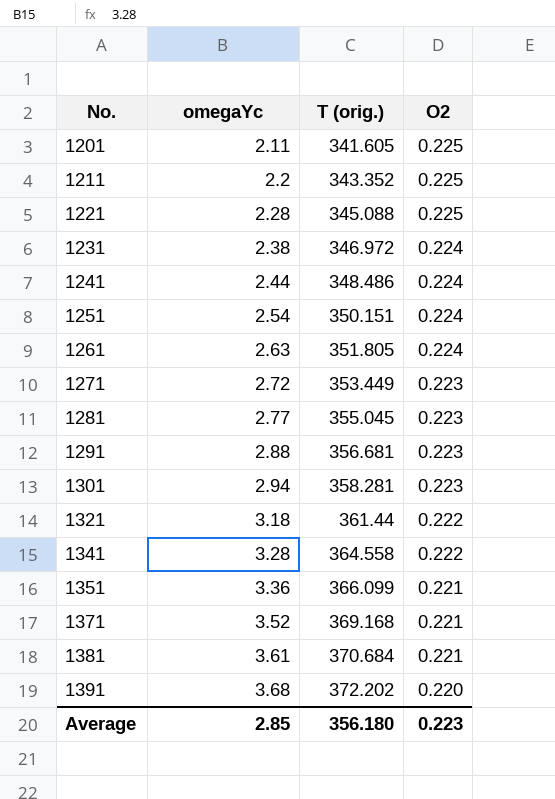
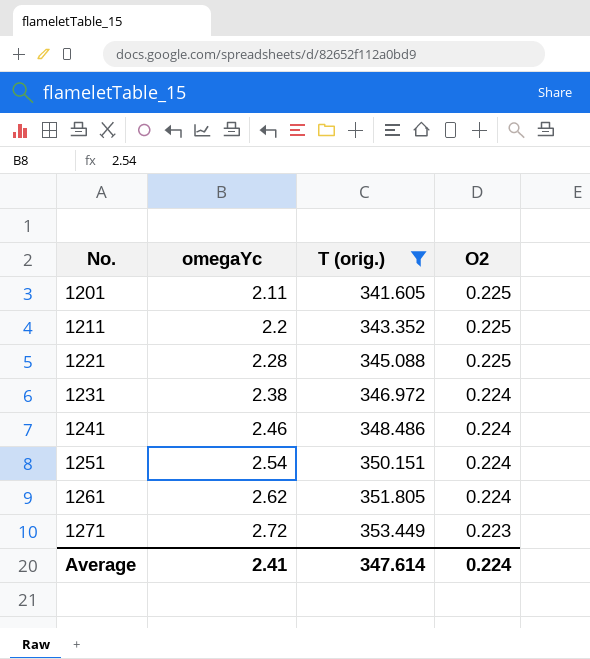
filter: none -> T (orig.) <= 353.449
1241 | omegaYc: 2.44 -> 2.46
1261 | omegaYc: 2.63 -> 2.62
Average | omegaYc: 2.85 -> 2.41
Average | T (orig.): 356.180 -> 347.614
Average | O2: 0.223 -> 0.224

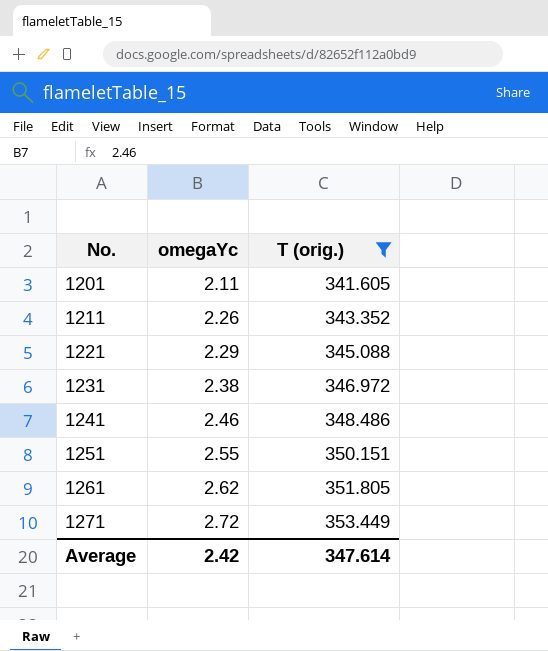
column O2 | position: 4 -> none
1211 | omegaYc: 2.2 -> 2.26
1221 | omegaYc: 2.28 -> 2.29
1251 | omegaYc: 2.54 -> 2.55
Average | omegaYc: 2.41 -> 2.42

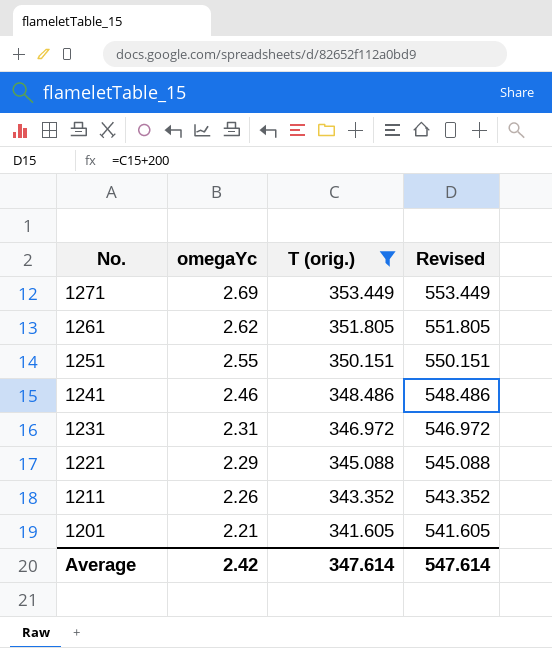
row order: No. ascending -> No. descending
column Revised | formula: none -> [T (orig.)] + 200
1271 | omegaYc: 2.72 -> 2.69
1231 | omegaYc: 2.38 -> 2.31
1201 | omegaYc: 2.11 -> 2.21

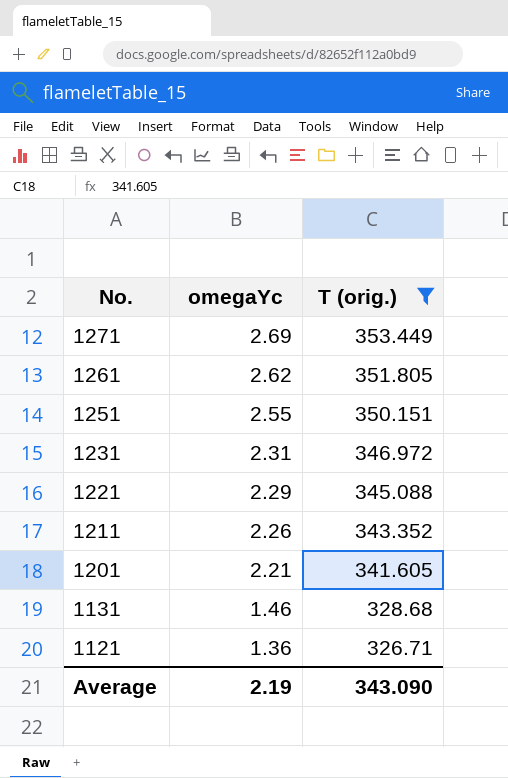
column Revised | formula: [T (orig.)] + 200 -> none
row 1241: 2.46 | 348.486 | 548.486 -> none
row 1131: none -> 1.46 | 328.68
row 1121: none -> 1.36 | 326.71
Average | omegaYc: 2.42 -> 2.19
Average | T (orig.): 347.614 -> 343.090

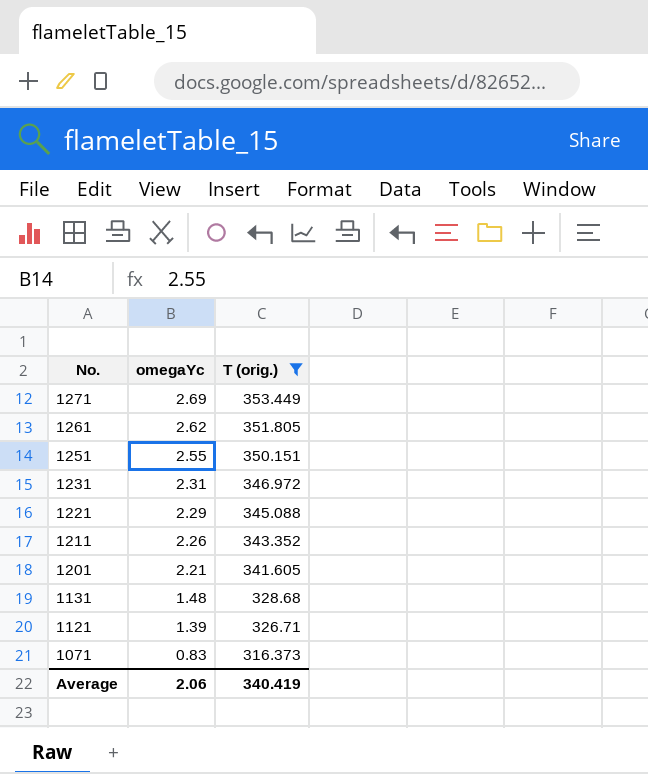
1131 | omegaYc: 1.46 -> 1.48
1121 | omegaYc: 1.36 -> 1.39
row 1071: none -> 0.83 | 316.373
Average | omegaYc: 2.19 -> 2.06
Average | T (orig.): 343.090 -> 340.419

